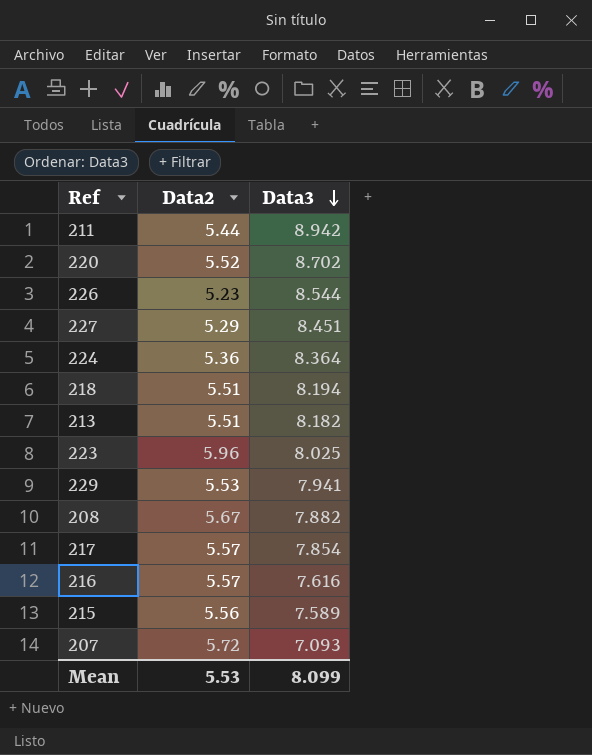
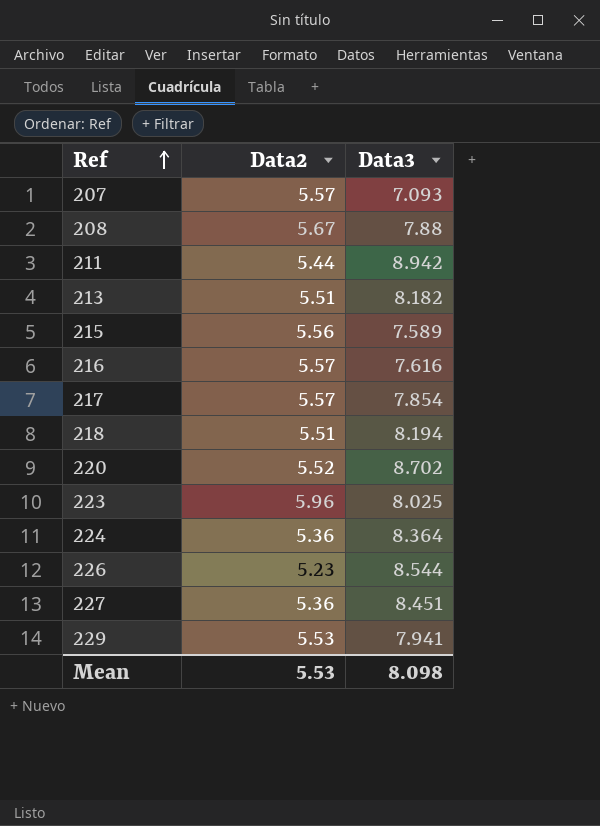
row order: Data3 descending -> Ref ascending
207 | Data2: 5.72 -> 5.57
208 | Data3: 7.882 -> 7.88
227 | Data2: 5.29 -> 5.36
Mean | Data3: 8.099 -> 8.098

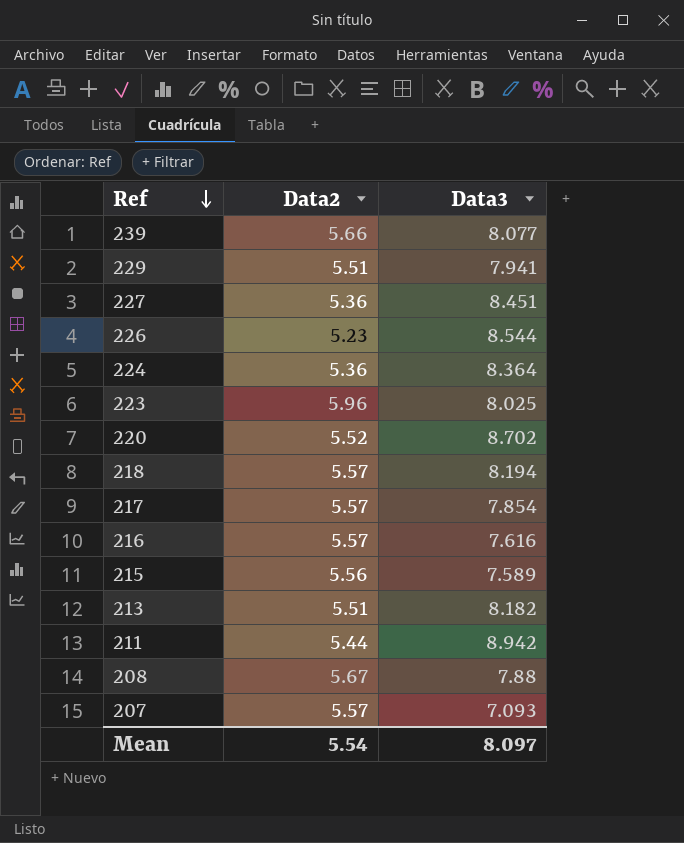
row order: Ref ascending -> Ref descending
row 239: none -> 5.66 | 8.077
229 | Data2: 5.53 -> 5.51
218 | Data2: 5.51 -> 5.57
Mean | Data2: 5.53 -> 5.54
Mean | Data3: 8.098 -> 8.097

